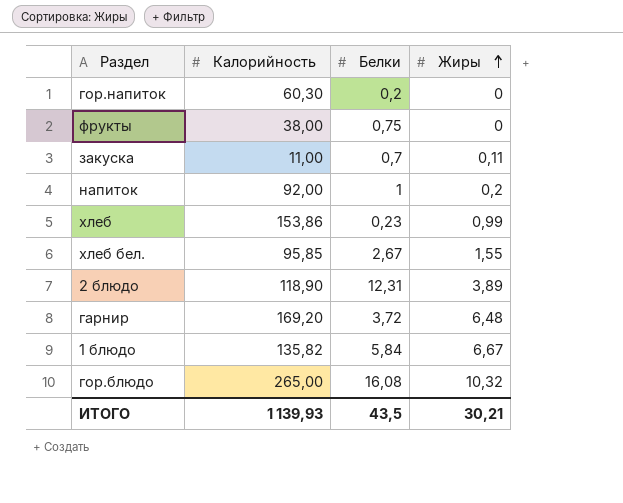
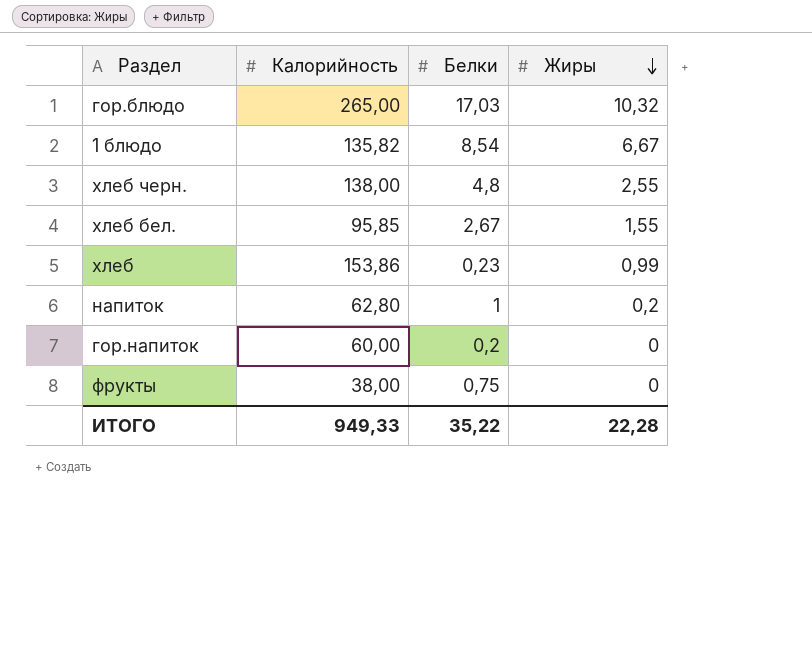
row order: Жиры ascending -> Жиры descending
row закуска: 11,00 | 0,7 | 0,11 -> none
row 2 блюдо: 118,90 | 12,31 | 3,89 -> none
row гарнир: 169,20 | 3,72 | 6,48 -> none
гор.блюдо | Белки: 16,08 -> 17,03
1 блюдо | Белки: 5,84 -> 8,54
row хлеб черн.: none -> 138,00 | 4,8 | 2,55
напиток | Калорийность: 92,00 -> 62,80
гор.напиток | Калорийность: 60,30 -> 60,00
ИТОГО | Калорийность: 1 139,93 -> 949,33
ИТОГО | Белки: 43,5 -> 35,22
ИТОГО | Жиры: 30,21 -> 22,28

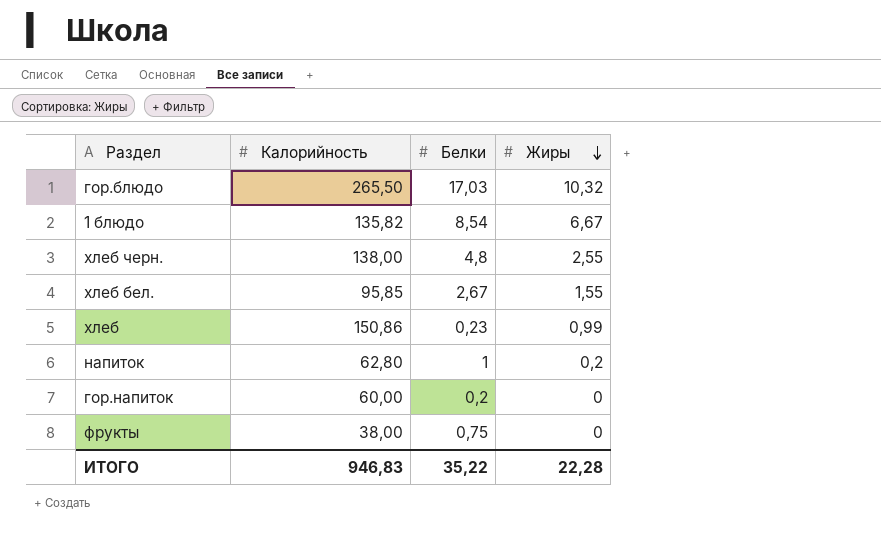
гор.блюдо | Калорийность: 265,00 -> 265,50
хлеб | Калорийность: 153,86 -> 150,86
ИТОГО | Калорийность: 949,33 -> 946,83

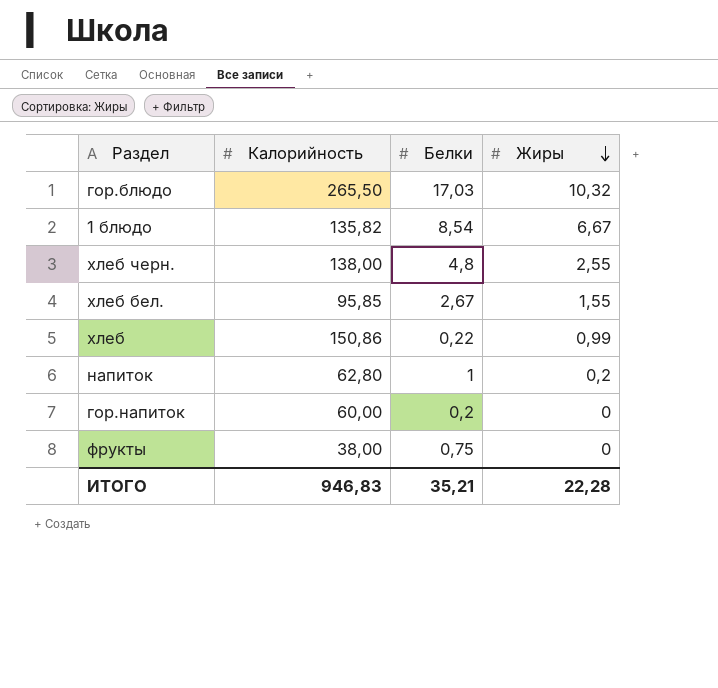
хлеб | Белки: 0,23 -> 0,22
ИТОГО | Белки: 35,22 -> 35,21

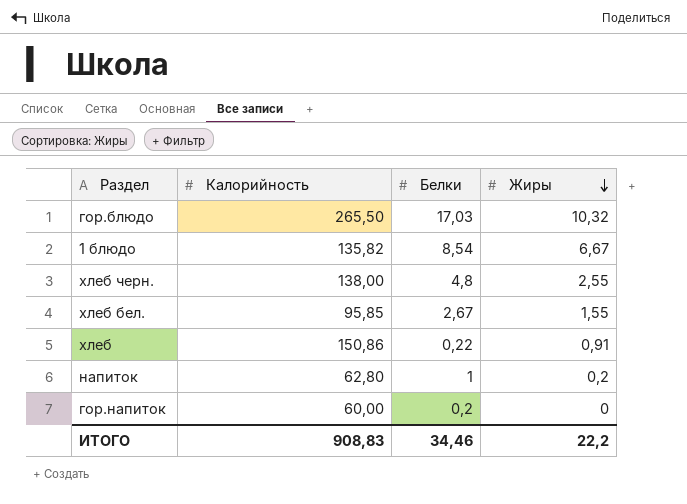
row фрукты: 38,00 | 0,75 | 0 -> none
хлеб | Жиры: 0,99 -> 0,91
ИТОГО | Калорийность: 946,83 -> 908,83
ИТОГО | Белки: 35,21 -> 34,46
ИТОГО | Жиры: 22,28 -> 22,2

